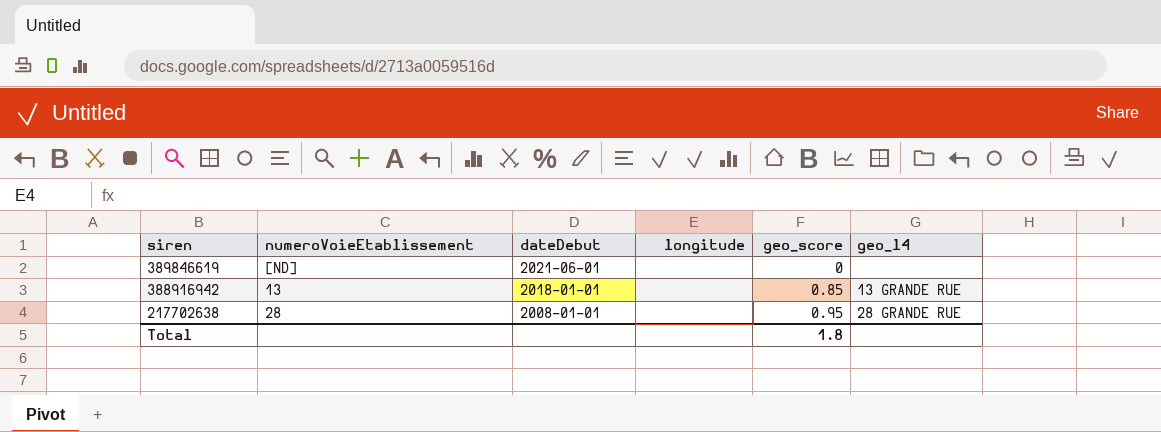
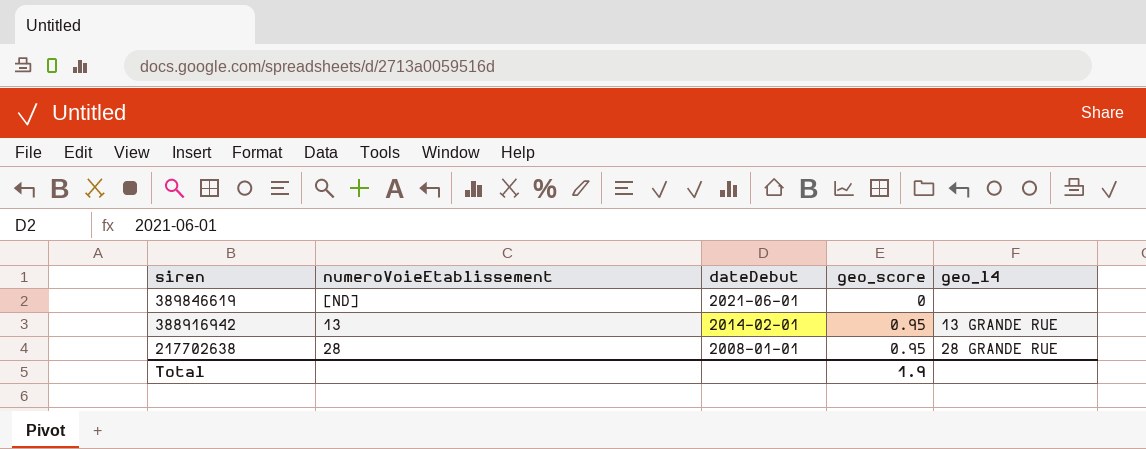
column longitude | position: 4 -> none
388916942 | dateDebut: 2018-01-01 -> 2014-02-01
388916942 | geo_score: 0.85 -> 0.95
Total | geo_score: 1.8 -> 1.9

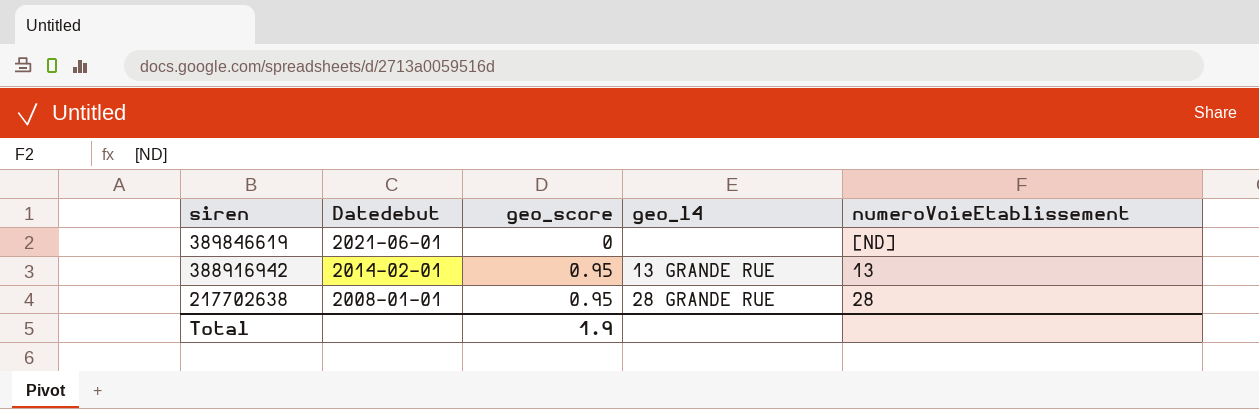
column name: dateDebut -> Datedebut
column numeroVoieEtablissement | position: 2 -> 5

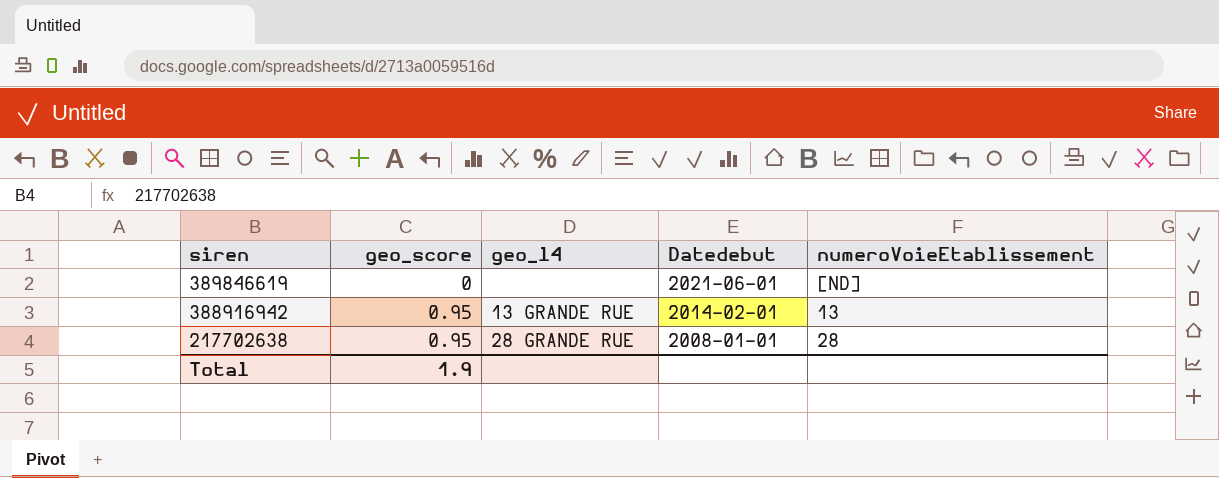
column Datedebut | position: 2 -> 4

